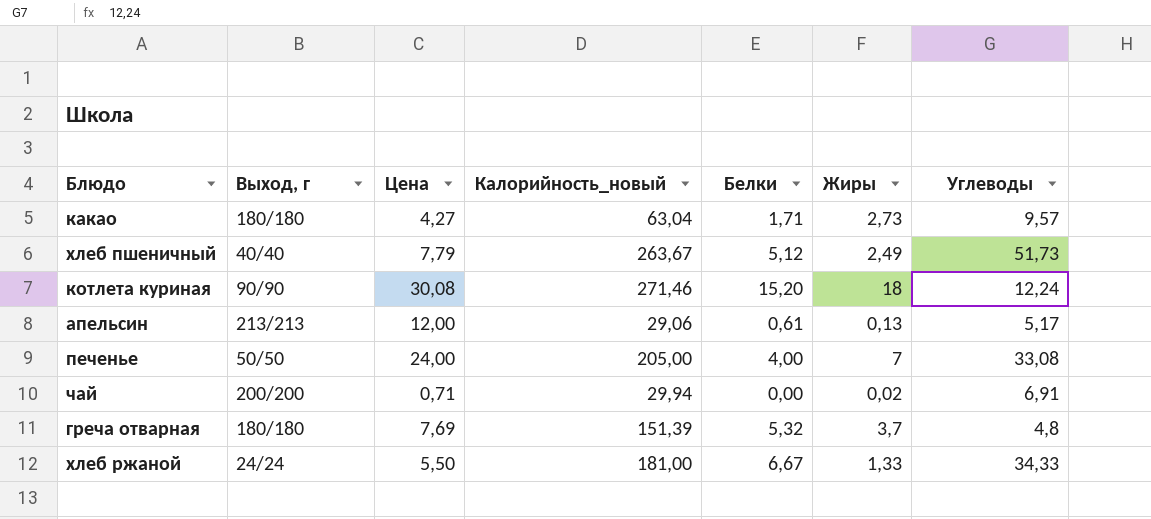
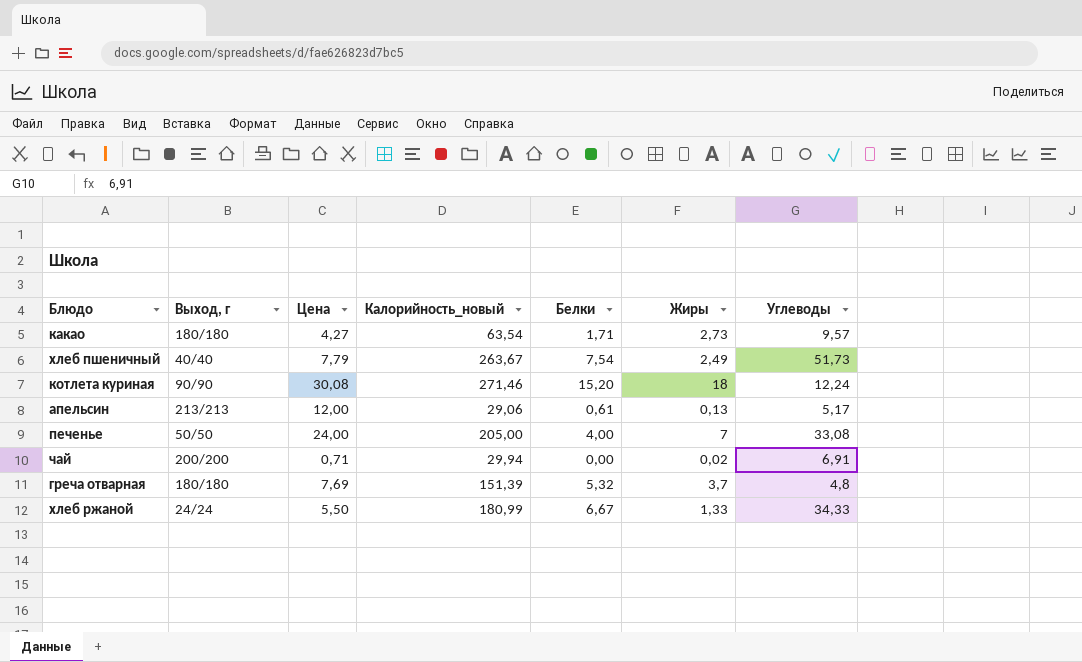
какао | Калорийность_новый: 63,04 -> 63,54
хлеб пшеничный | Белки: 5,12 -> 7,54
хлеб ржаной | Калорийность_новый: 181,00 -> 180,99

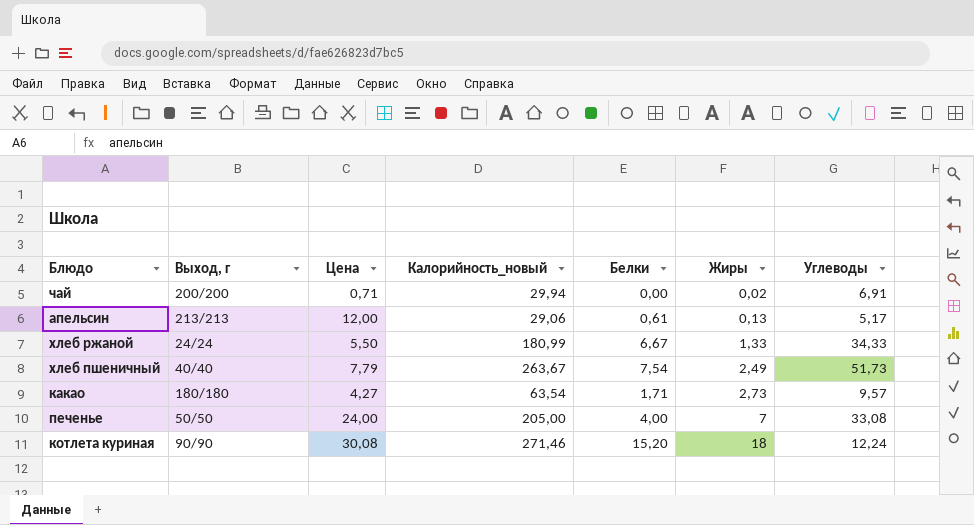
row order: none -> Жиры ascending
row греча отварная: 180/180 | 7,69 | 151,39 | 5,32 | 3,7 | 4,8 -> none

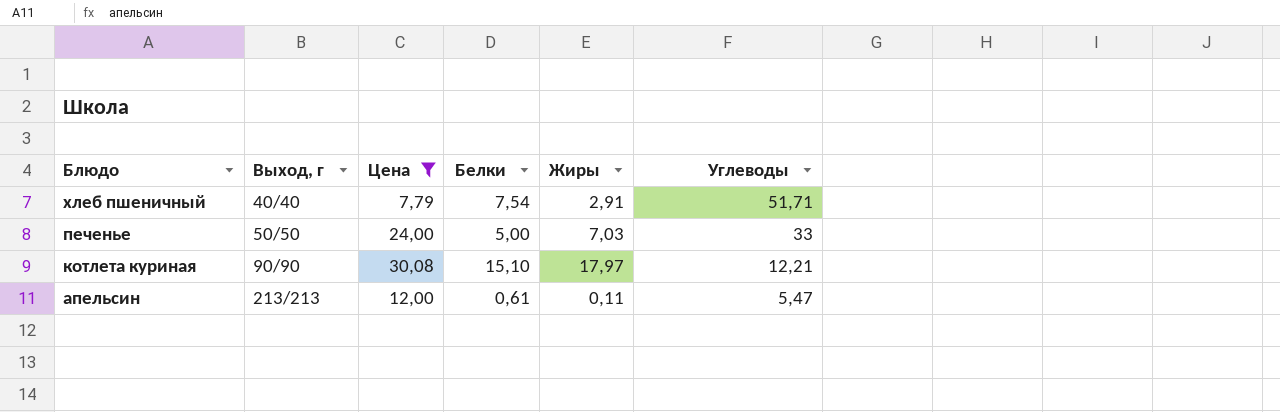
filter: none -> Цена >= 7,79
row order: Жиры ascending -> Блюдо descending
column Калорийность_новый | position: 4 -> none
хлеб пшеничный | Жиры: 2,49 -> 2,91
хлеб пшеничный | Углеводы: 51,73 -> 51,71
печенье | Белки: 4,00 -> 5,00
печенье | Жиры: 7 -> 7,03
печенье | Углеводы: 33,08 -> 33
котлета куриная | Белки: 15,20 -> 15,10
котлета куриная | Жиры: 18 -> 17,97
котлета куриная | Углеводы: 12,24 -> 12,21
апельсин | Жиры: 0,13 -> 0,11
апельсин | Углеводы: 5,17 -> 5,47

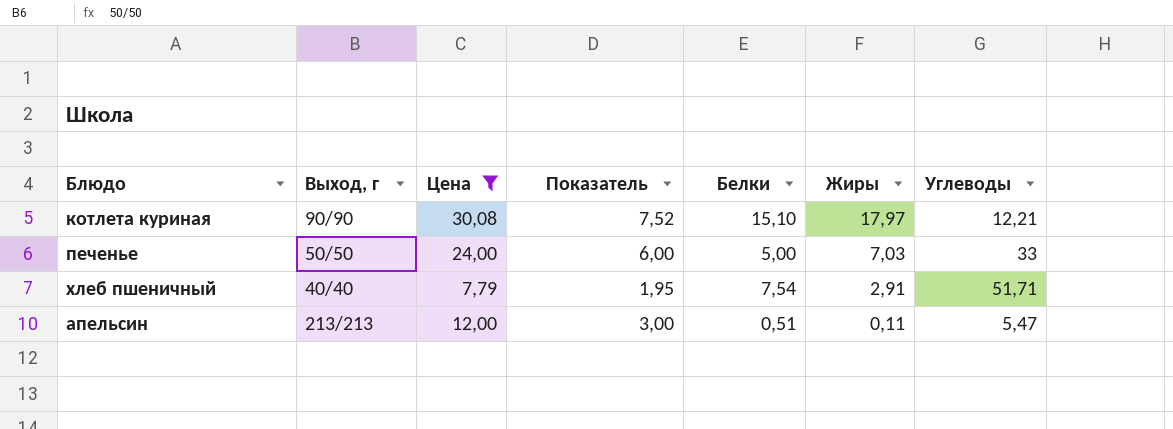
row order: Блюдо descending -> Жиры descending
column Показатель | formula: none -> [Цена] * 0,25
апельсин | Белки: 0,61 -> 0,51

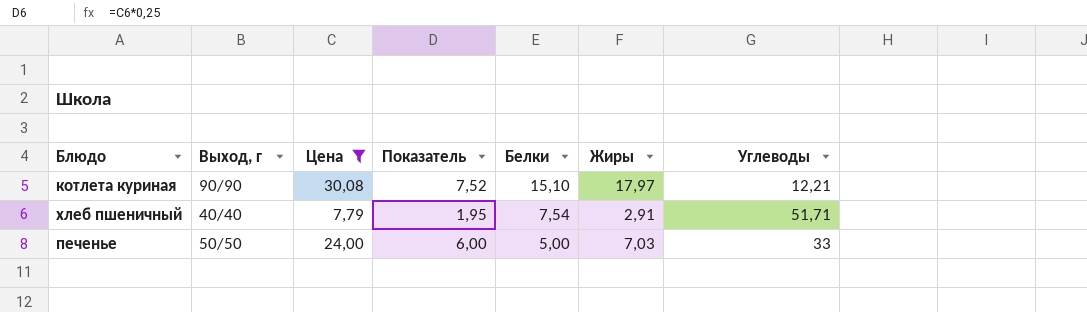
row order: Жиры descending -> Белки descending
row апельсин: 213/213 | 12,00 | 3,00 | 0,51 | 0,11 | 5,47 -> none

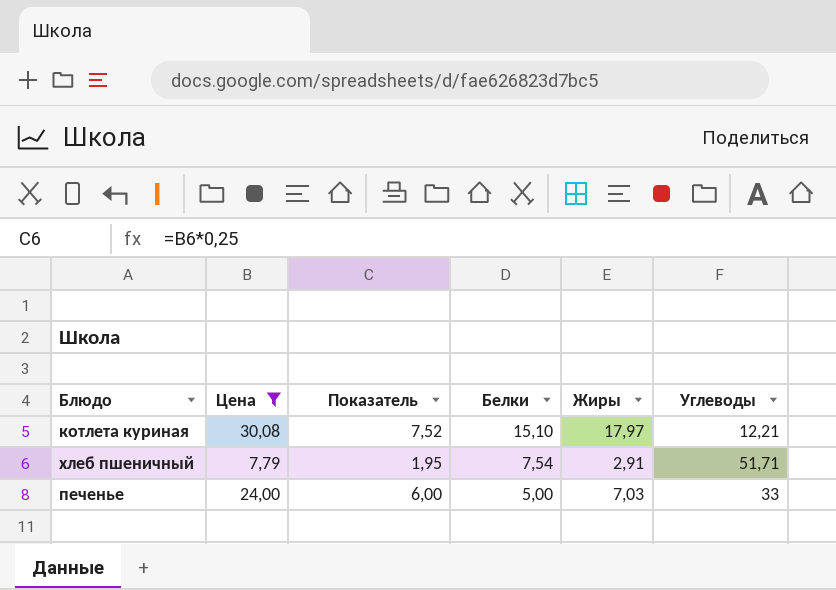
column Выход, г | position: 2 -> none

